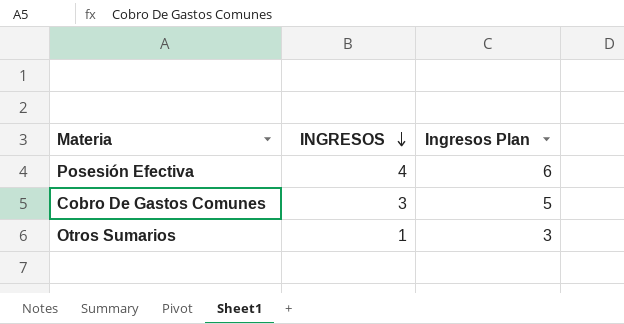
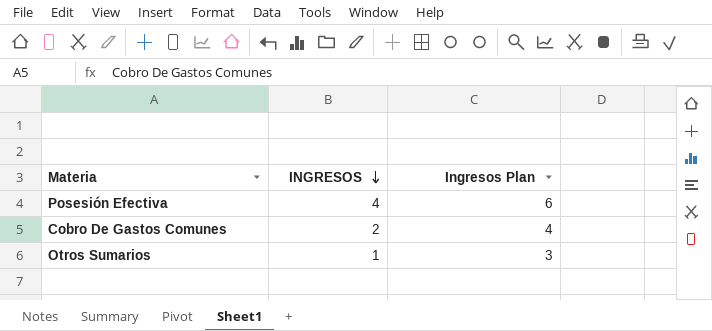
Cobro De Gastos Comunes | INGRESOS: 3 -> 2
Cobro De Gastos Comunes | Ingresos Plan: 5 -> 4

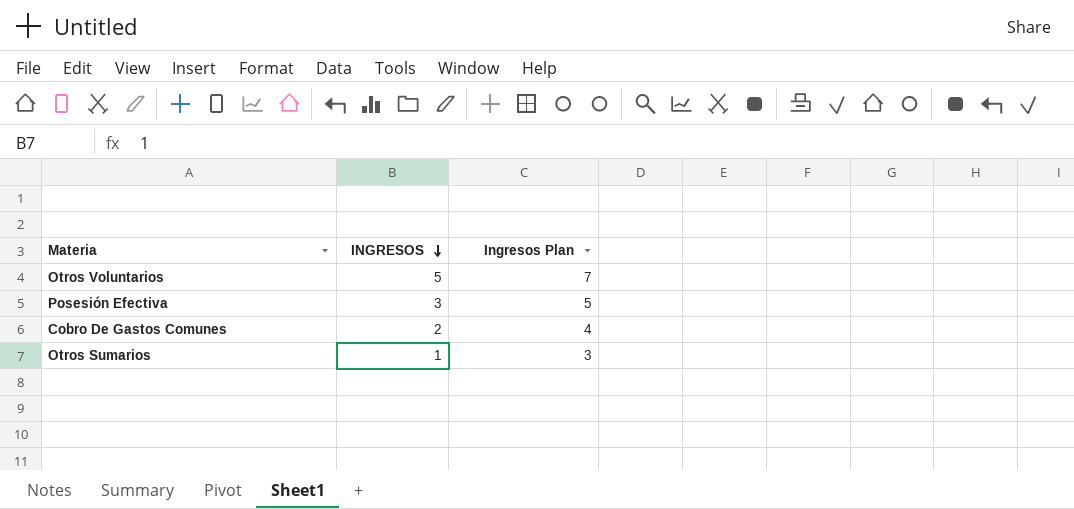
row Otros Voluntarios: none -> 5 | 7
Posesión Efectiva | INGRESOS: 4 -> 3
Posesión Efectiva | Ingresos Plan: 6 -> 5

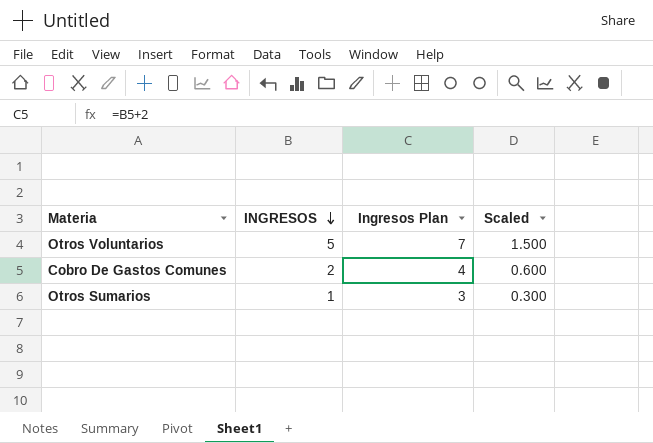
column Scaled | formula: none -> [INGRESOS] * 0.3
row Posesión Efectiva: 3 | 5 -> none

